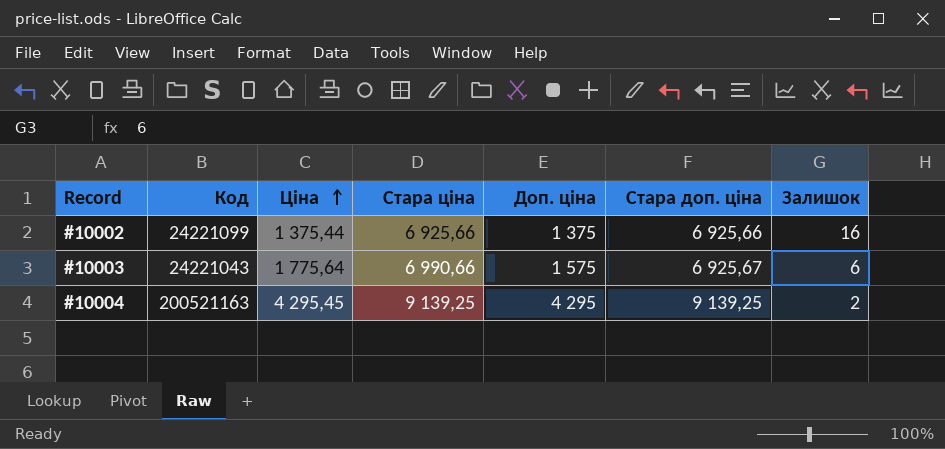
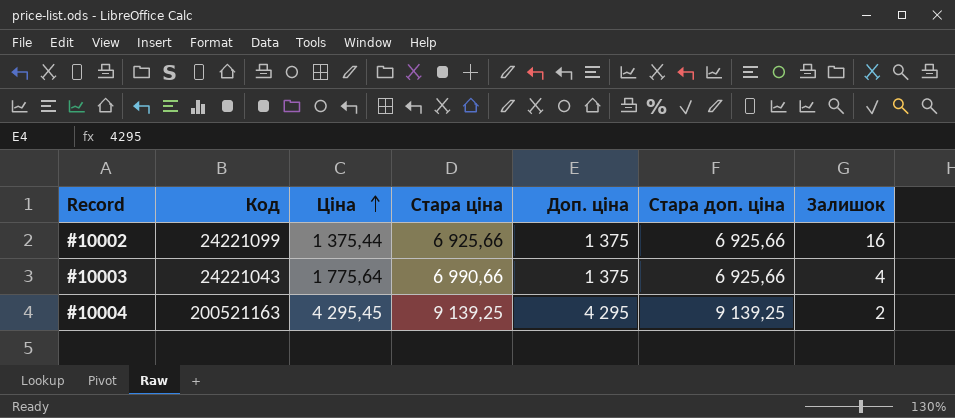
#10003 | Доп. ціна: 1 575 -> 1 375
#10003 | Стара доп. ціна: 6 925,67 -> 6 925,66
#10003 | Залишок: 6 -> 4

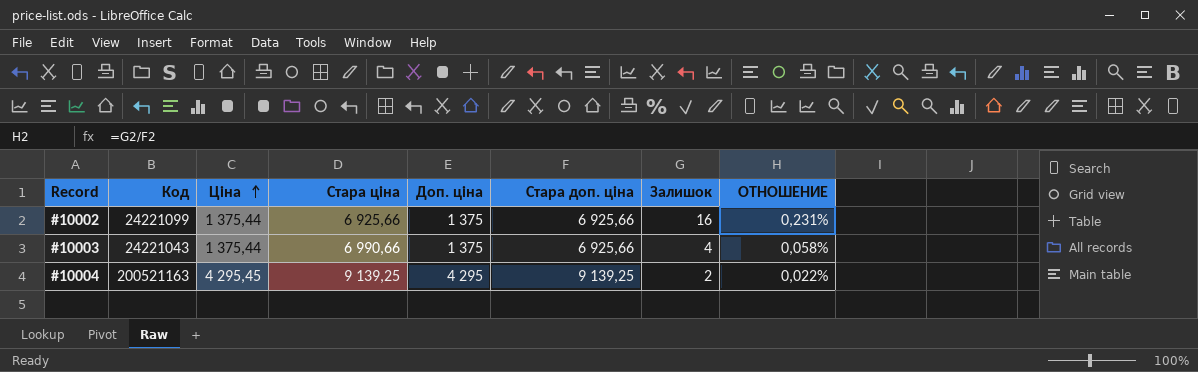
column ОТНОШЕНИЕ | formula: none -> [Залишок] / [Стара доп. ціна]
#10003 | Ціна: 1 775,64 -> 1 375,44

